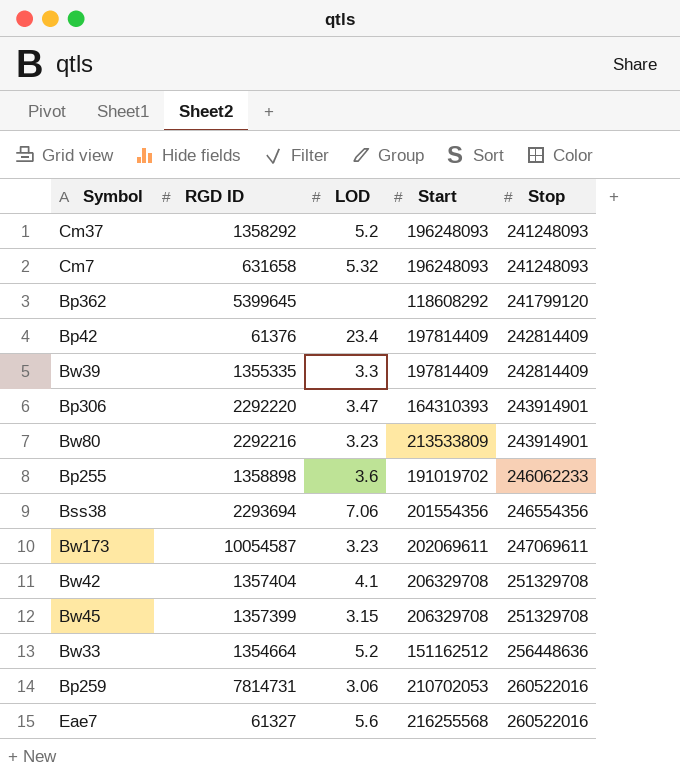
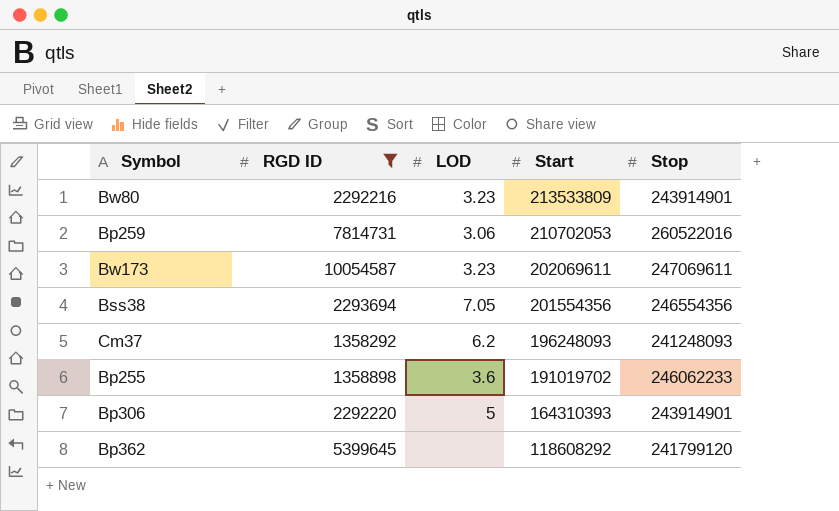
filter: none -> RGD ID >= 1358292
row order: Stop ascending -> Start descending
Bss38 | LOD: 7.06 -> 7.05
Cm37 | LOD: 5.2 -> 6.2
Bp306 | LOD: 3.47 -> 5

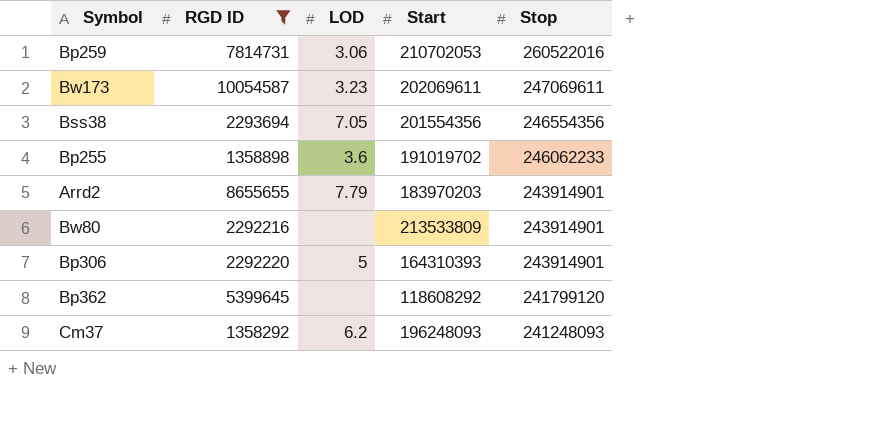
row order: Start descending -> Stop descending
row Arrd2: none -> 8655655 | 7.79 | 183970203 | 243914901
Bw80 | LOD: 3.23 -> none

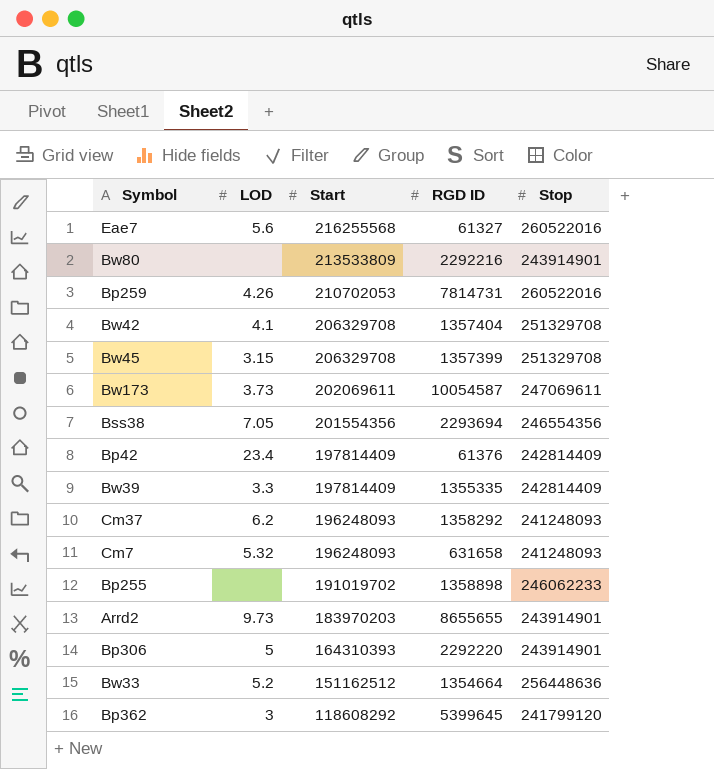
filter: RGD ID >= 1358292 -> none
row order: Stop descending -> Start descending
column RGD ID | position: 2 -> 4
Bp259 | LOD: 3.06 -> 4.26
Bw173 | LOD: 3.23 -> 3.73
Bp255 | LOD: 3.6 -> none
Arrd2 | LOD: 7.79 -> 9.73
Bp362 | LOD: none -> 3

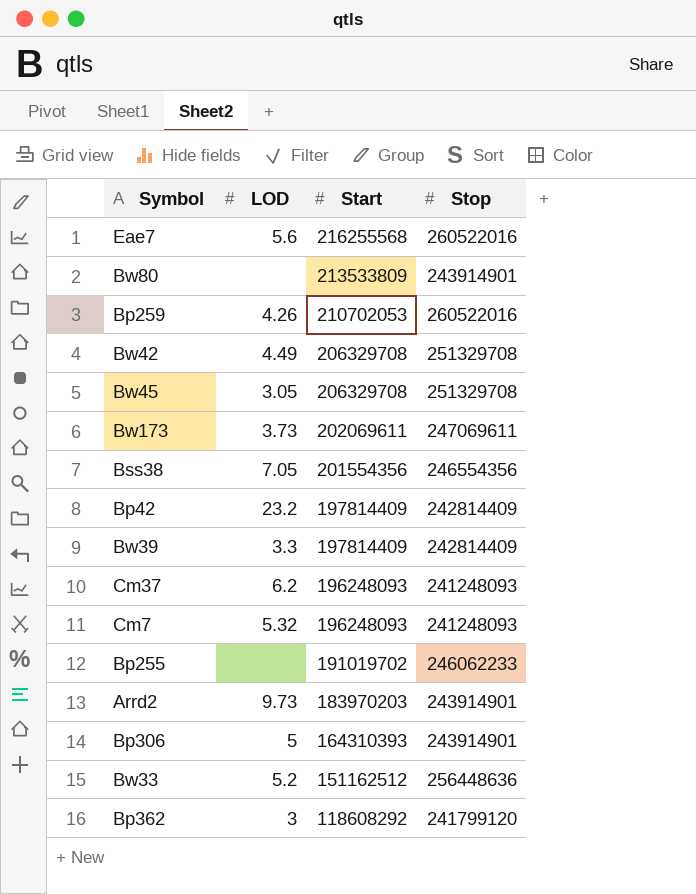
column RGD ID | position: 4 -> none
Bw42 | LOD: 4.1 -> 4.49
Bw45 | LOD: 3.15 -> 3.05
Bp42 | LOD: 23.4 -> 23.2

